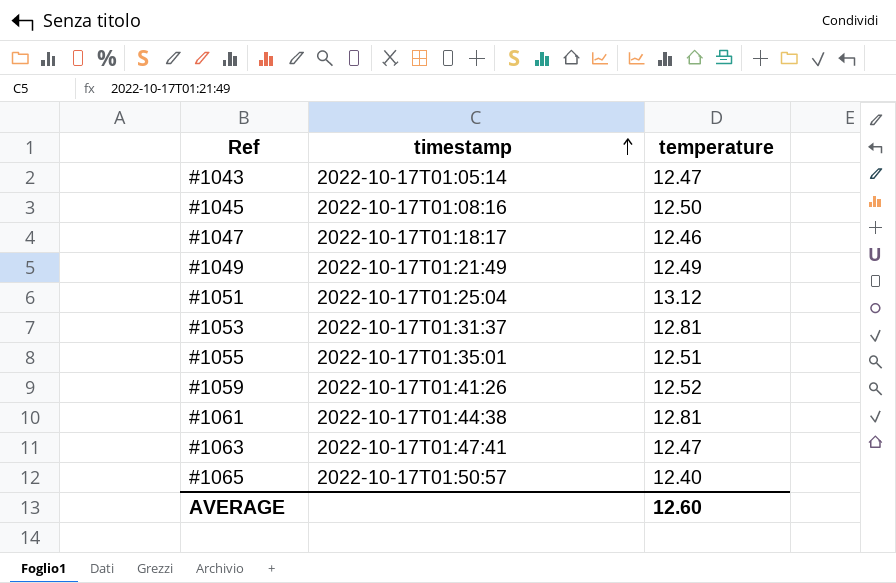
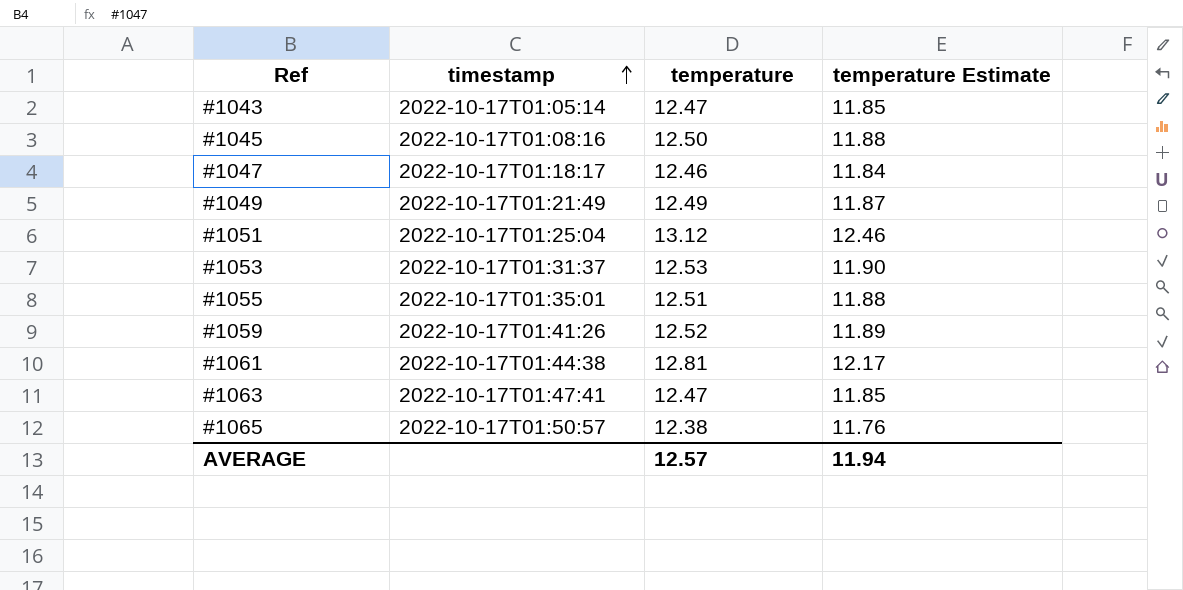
column temperature Estimate | formula: none -> [temperature] * 0.95
#1053 | temperature: 12.81 -> 12.53
#1065 | temperature: 12.40 -> 12.38
AVERAGE | temperature: 12.60 -> 12.57

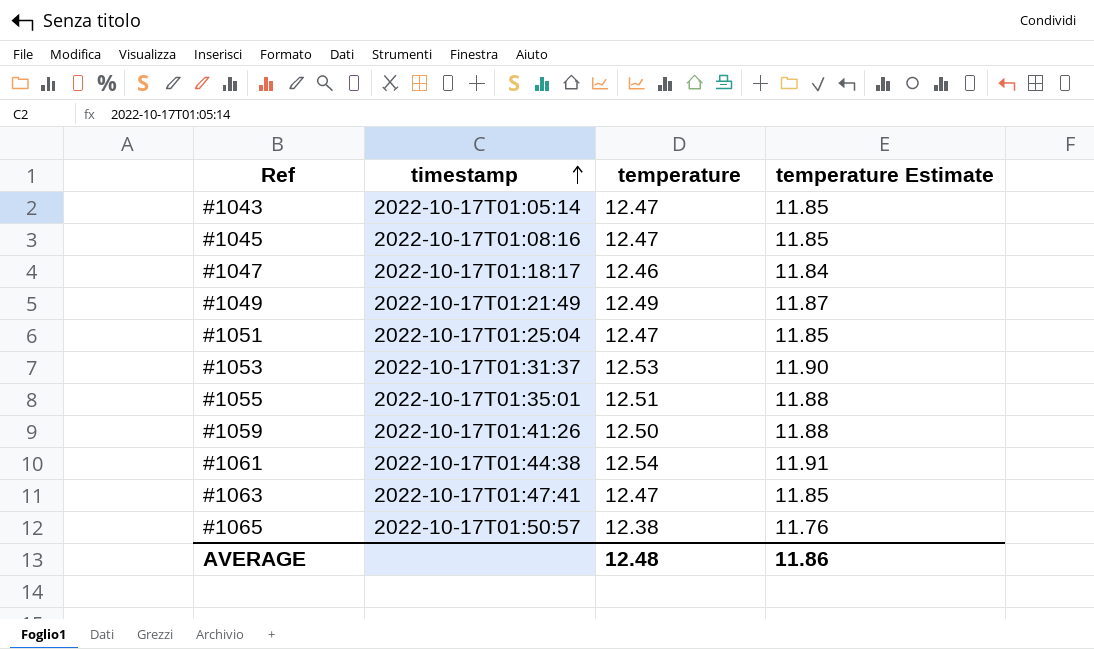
#1045 | temperature: 12.50 -> 12.47
#1045 | temperature Estimate: 11.88 -> 11.85
#1051 | temperature: 13.12 -> 12.47
#1051 | temperature Estimate: 12.46 -> 11.85
#1059 | temperature: 12.52 -> 12.50
#1059 | temperature Estimate: 11.89 -> 11.88
#1061 | temperature: 12.81 -> 12.54
#1061 | temperature Estimate: 12.17 -> 11.91
AVERAGE | temperature: 12.57 -> 12.48
AVERAGE | temperature Estimate: 11.94 -> 11.86

